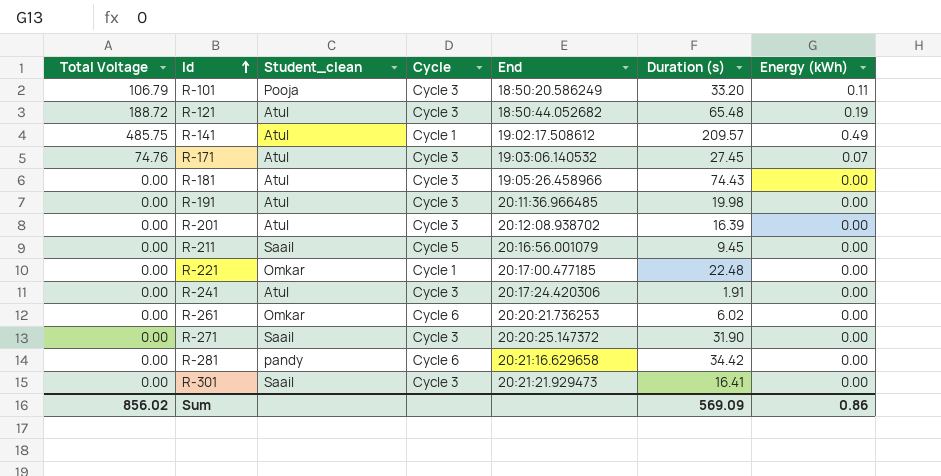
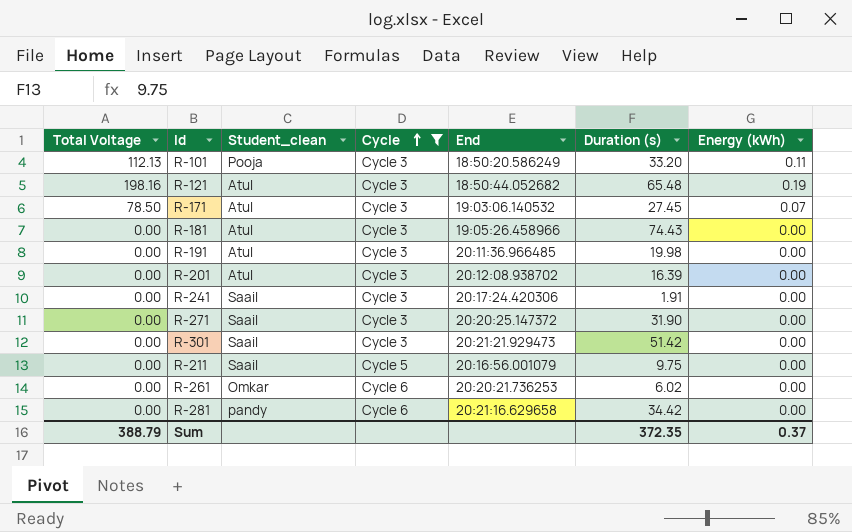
filter: none -> Cycle != Cycle 1
row order: Id ascending -> Cycle ascending
R-101 | Total Voltage: 106.79 -> 112.13
R-121 | Total Voltage: 188.72 -> 198.16
R-171 | Total Voltage: 74.76 -> 78.50
R-241 | Student_clean: Atul -> Saail
R-301 | Duration (s): 16.41 -> 51.42
R-211 | Duration (s): 9.45 -> 9.75
Sum | Total Voltage: 856.02 -> 388.79
Sum | Duration (s): 569.09 -> 372.35
Sum | Energy (kWh): 0.86 -> 0.37

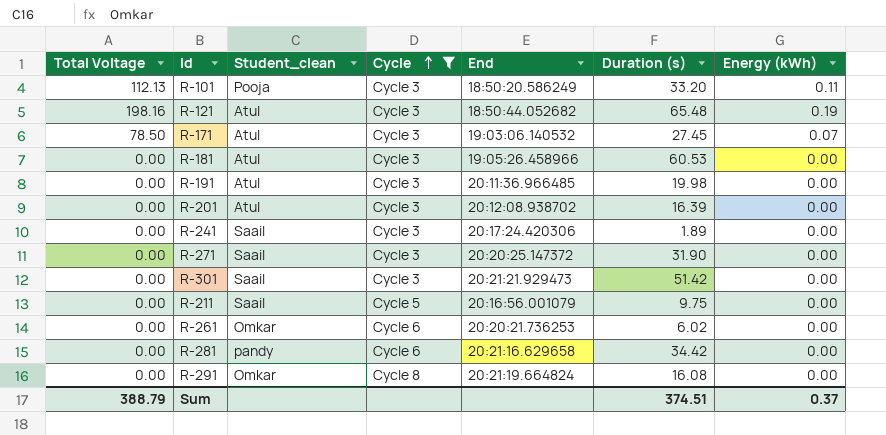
R-181 | Duration (s): 74.43 -> 60.53
R-241 | Duration (s): 1.91 -> 1.89
row R-291: none -> 0.00 | Omkar | Cycle 8 | 20:21:19.664824 | 16.08 | 0.00
Sum | Duration (s): 372.35 -> 374.51

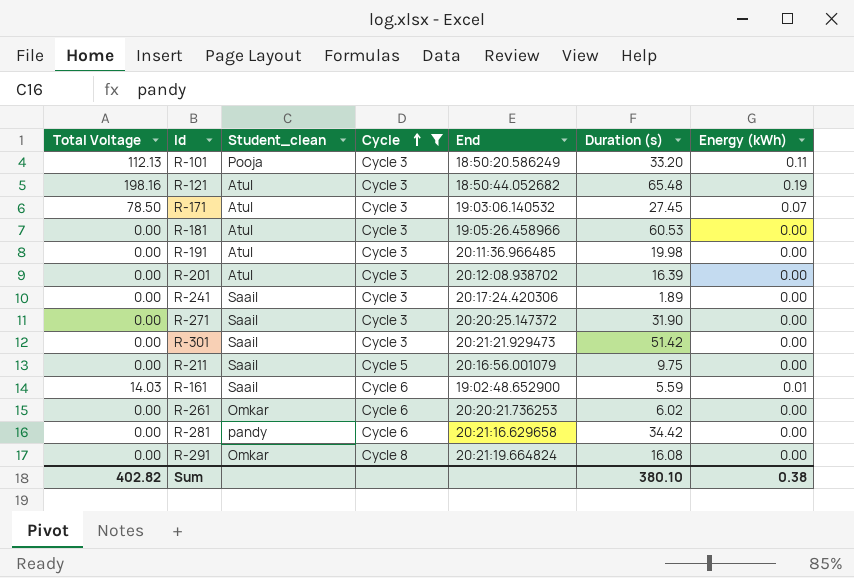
row R-161: none -> 14.03 | Saail | Cycle 6 | 19:02:48.652900 | 5.59 | 0.01
Sum | Total Voltage: 388.79 -> 402.82
Sum | Duration (s): 374.51 -> 380.10
Sum | Energy (kWh): 0.37 -> 0.38

